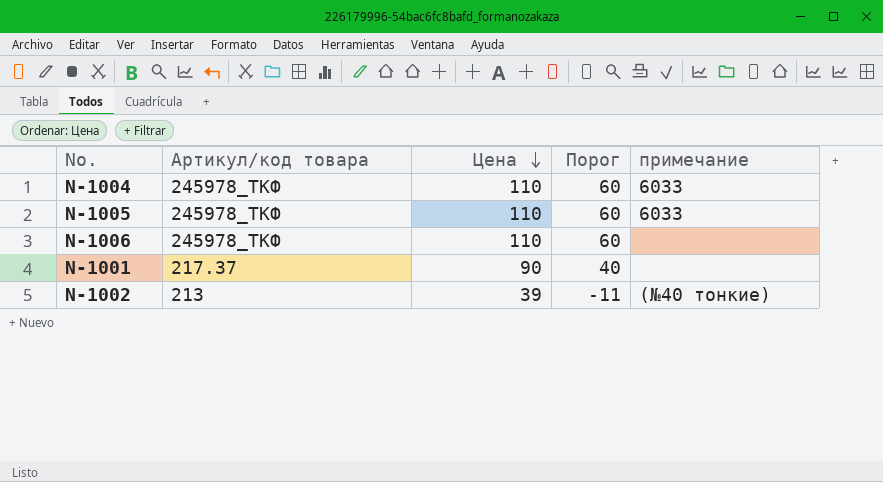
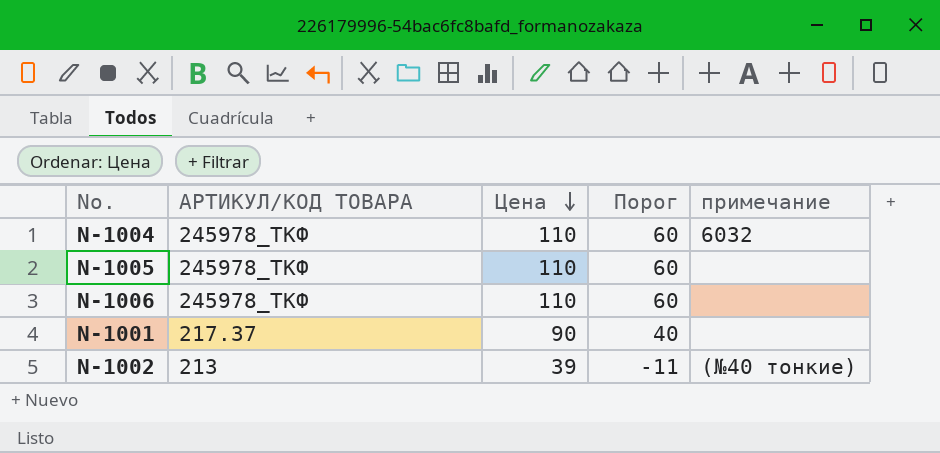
column name: Артикул/код товара -> АРТИКУЛ/КОД ТОВАРА
N-1004 | примечание: 6033 -> 6032
N-1005 | примечание: 6033 -> none

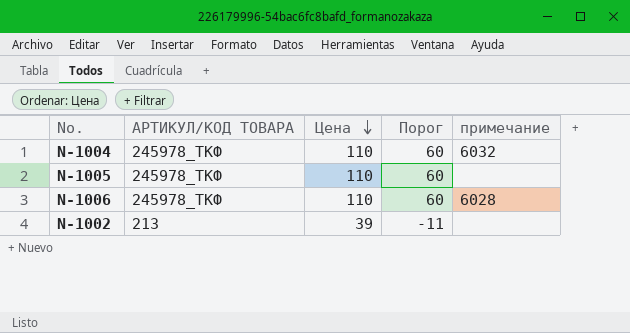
row N-1001: 217.37 | 90 | 40 | none -> none
N-1006 | примечание: none -> 6028
N-1002 | примечание: (№40 тонкие) -> none

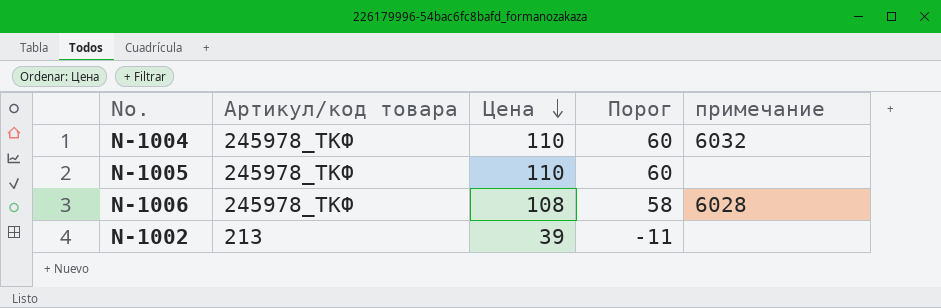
column name: АРТИКУЛ/КОД ТОВАРА -> Артикул/код товара
N-1006 | Цена: 110 -> 108
N-1006 | Порог: 60 -> 58

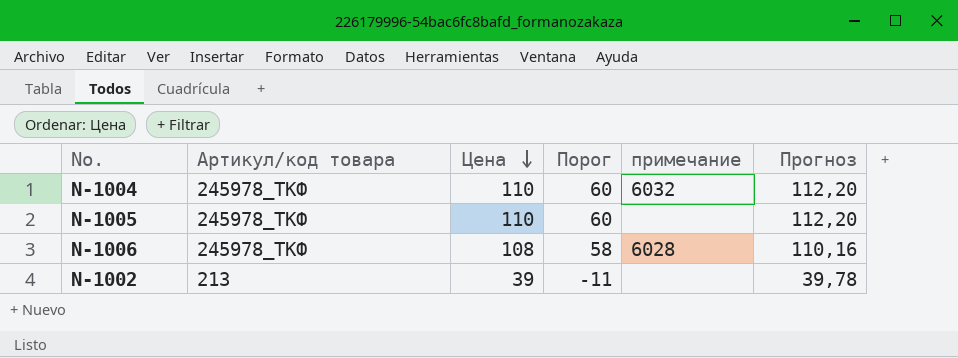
column Прогноз | formula: none -> [Цена] * 1,02

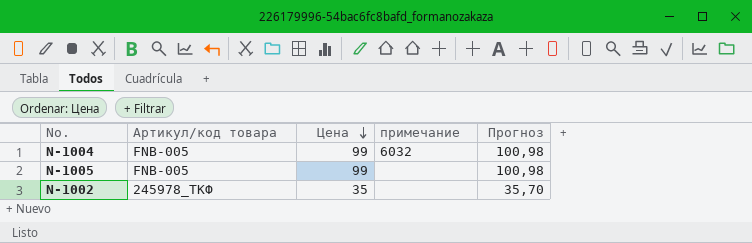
column Порог | formula: [Цена] - 50 -> none
row N-1006: 245978_ТКФ | 108 | 58 | 6028 | 110,16 -> none
N-1004 | Артикул/код товара: 245978_ТКФ -> FNB-005
N-1004 | Цена: 110 -> 99
N-1004 | Прогноз: 112,20 -> 100,98
N-1005 | Артикул/код товара: 245978_ТКФ -> FNB-005
N-1005 | Цена: 110 -> 99
N-1005 | Прогноз: 112,20 -> 100,98
N-1002 | Артикул/код товара: 213 -> 245978_ТКФ
N-1002 | Цена: 39 -> 35
N-1002 | Прогноз: 39,78 -> 35,70

